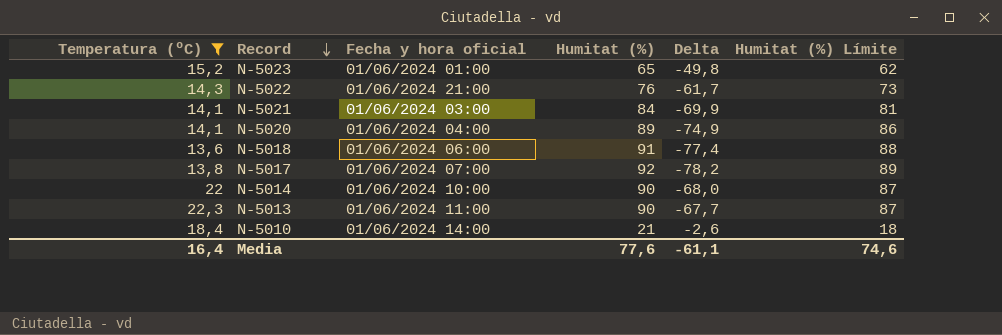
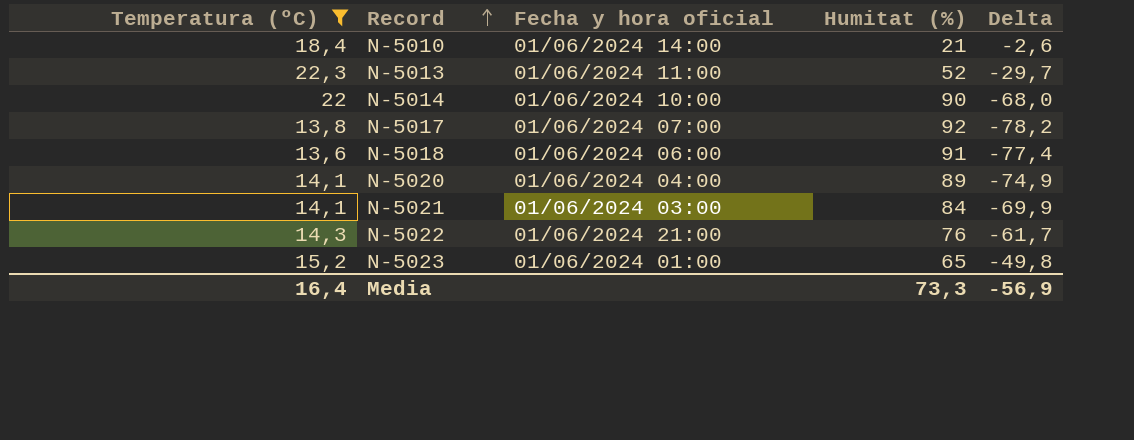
row order: Record descending -> Record ascending
column Humitat (%) Límite | formula: [Humitat (%)] - 3 -> none
N-5013 | Humitat (%): 90 -> 52
N-5013 | Delta: -67,7 -> -29,7
Media | Humitat (%): 77,6 -> 73,3
Media | Delta: -61,1 -> -56,9

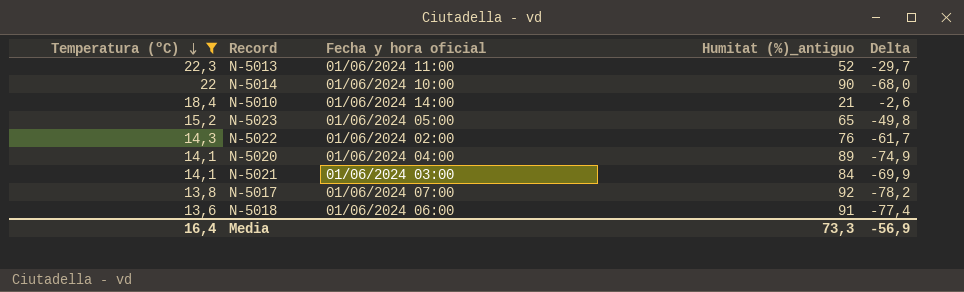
row order: Record ascending -> Temperatura (ºC) descending
column name: Humitat (%) -> Humitat (%)_antiguo
N-5023 | Fecha y hora oficial: 01/06/2024 01:00 -> 01/06/2024 05:00
N-5022 | Fecha y hora oficial: 01/06/2024 21:00 -> 01/06/2024 02:00

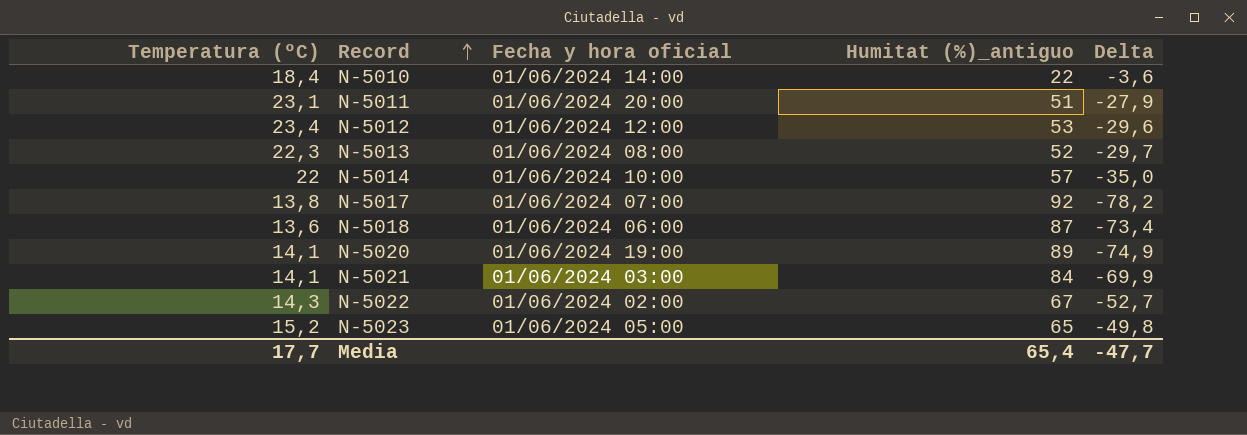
filter: Temperatura (ºC) <= 22,3 -> none
row order: Temperatura (ºC) descending -> Record ascending
N-5010 | Humitat (%)_antiguo: 21 -> 22
N-5010 | Delta: -2,6 -> -3,6
N-5013 | Fecha y hora oficial: 01/06/2024 11:00 -> 01/06/2024 08:00
N-5014 | Humitat (%)_antiguo: 90 -> 57
N-5014 | Delta: -68,0 -> -35,0
N-5018 | Humitat (%)_antiguo: 91 -> 87
N-5018 | Delta: -77,4 -> -73,4
N-5020 | Fecha y hora oficial: 01/06/2024 04:00 -> 01/06/2024 19:00
N-5022 | Humitat (%)_antiguo: 76 -> 67
N-5022 | Delta: -61,7 -> -52,7
Media | Temperatura (ºC): 16,4 -> 17,7
Media | Humitat (%)_antiguo: 73,3 -> 65,4
Media | Delta: -56,9 -> -47,7

